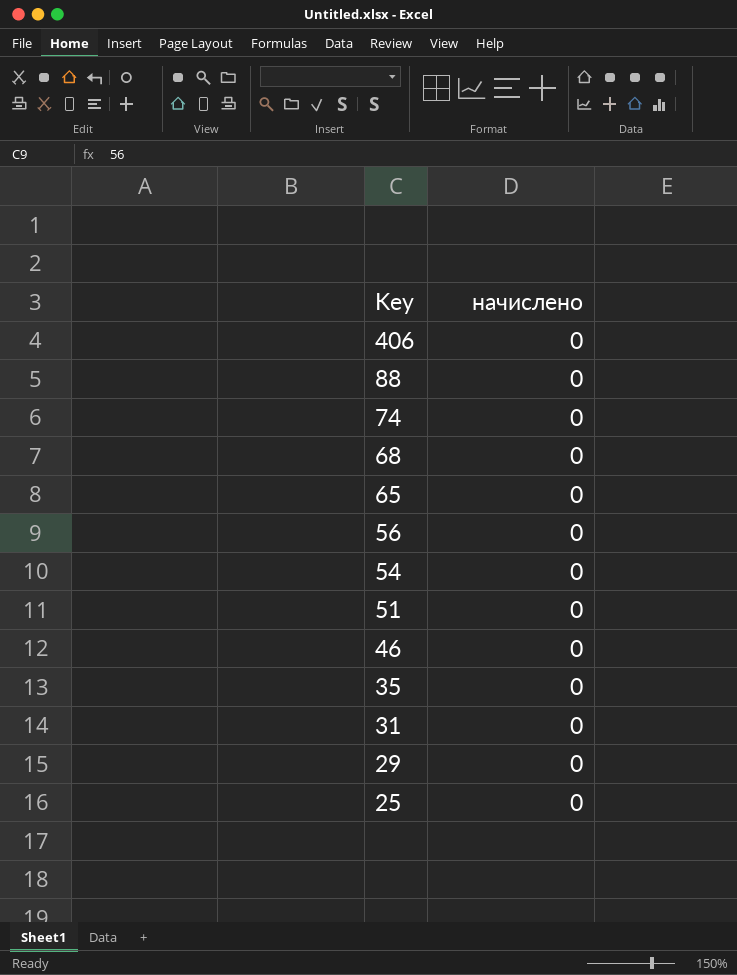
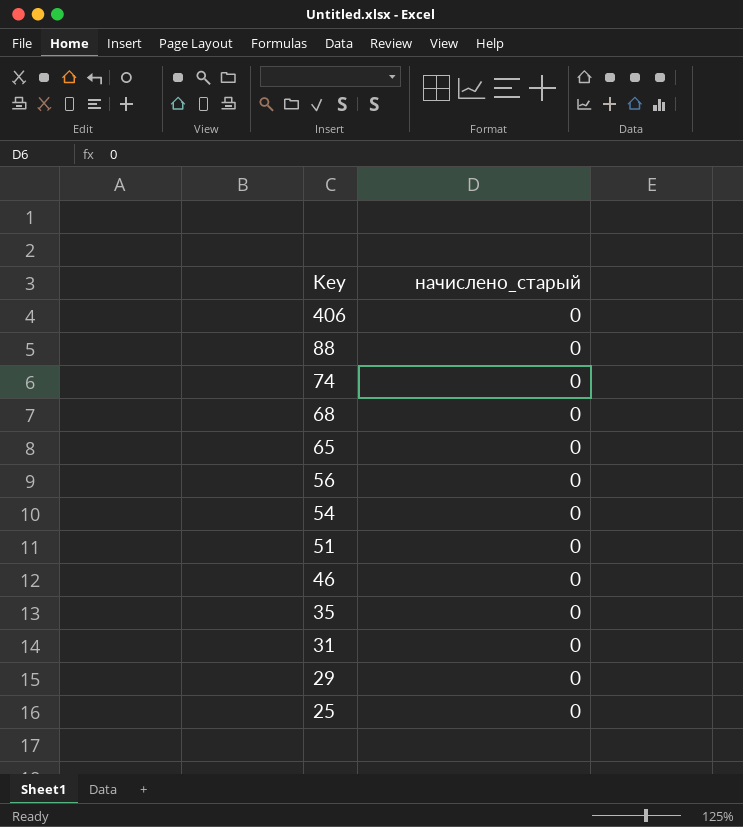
column name: начислено -> начислено_старый

